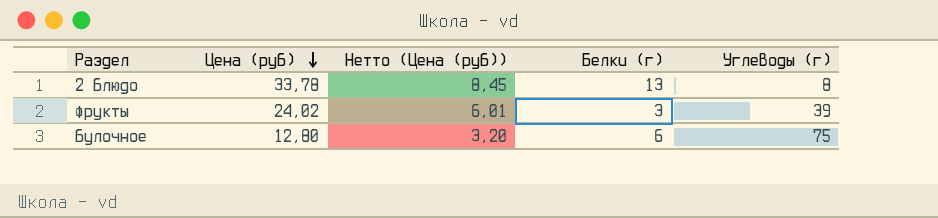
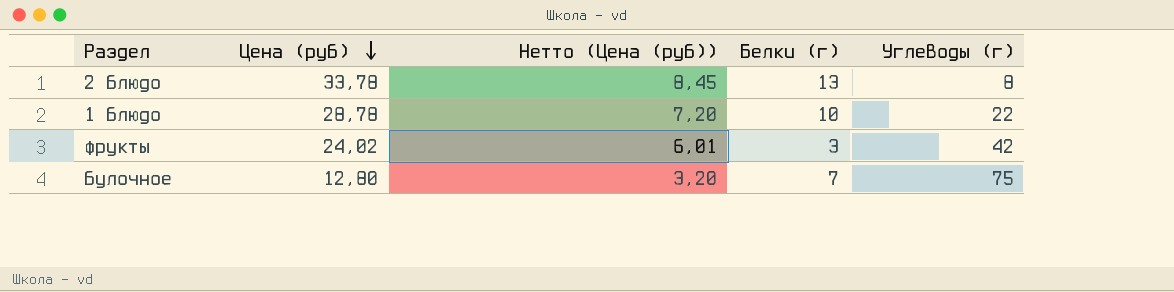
row 1 блюдо: none -> 28,78 | 7,20 | 10 | 22
фрукты | Углеводы (г): 39 -> 42
булочное | Белки (г): 6 -> 7

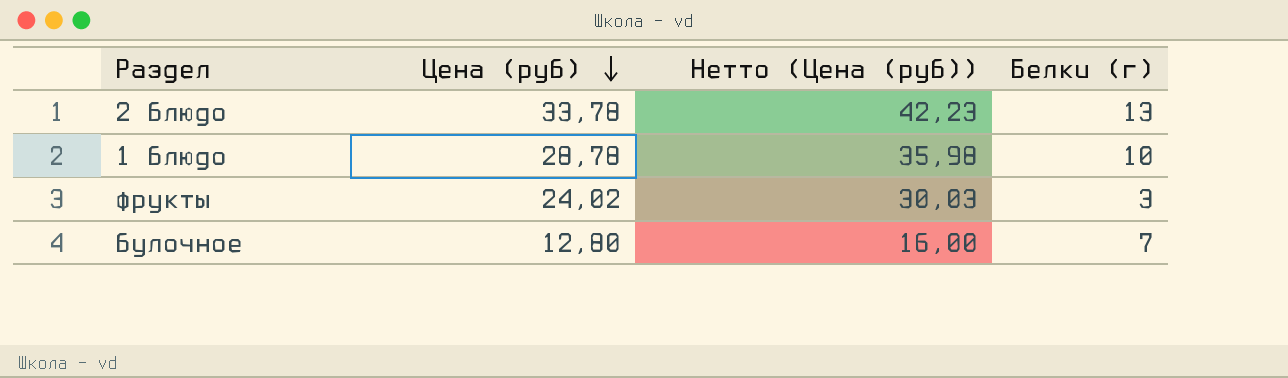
column Углеводы (г) | position: 5 -> none
column Нетто (Цена (руб)) | formula: [Цена (руб)] * 0,25 -> [Цена (руб)] * 1,25

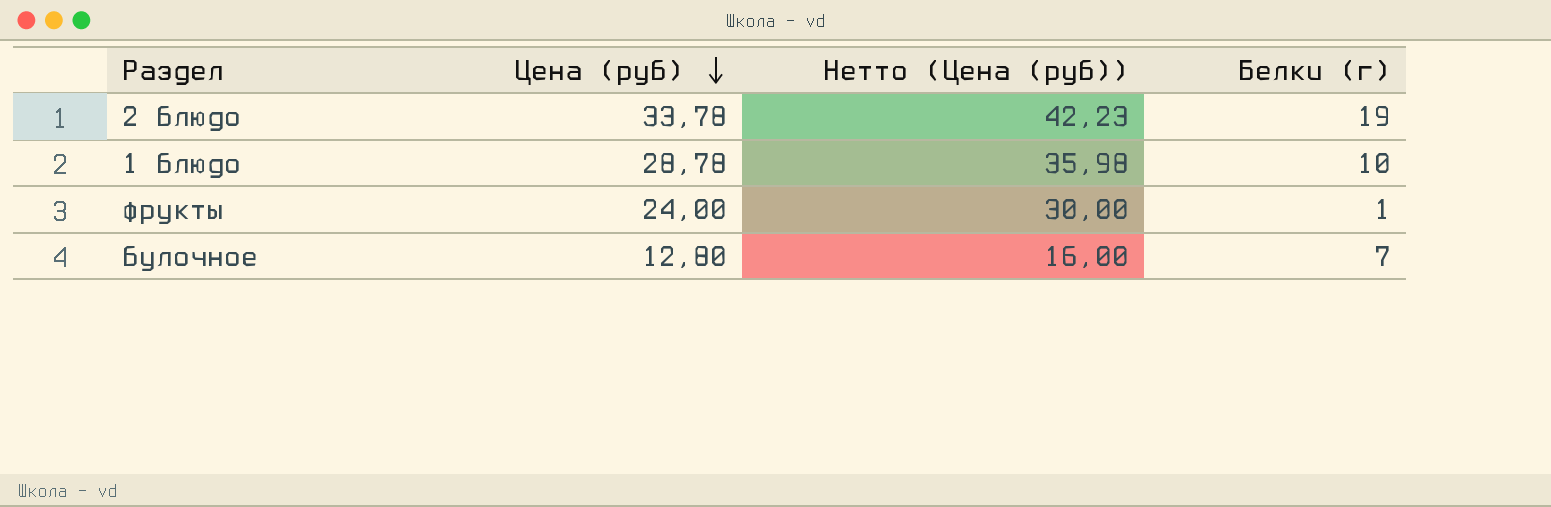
2 блюдо | Белки (г): 13 -> 19
фрукты | Цена (руб): 24,02 -> 24,00
фрукты | Нетто (Цена (руб)): 30,03 -> 30,00
фрукты | Белки (г): 3 -> 1

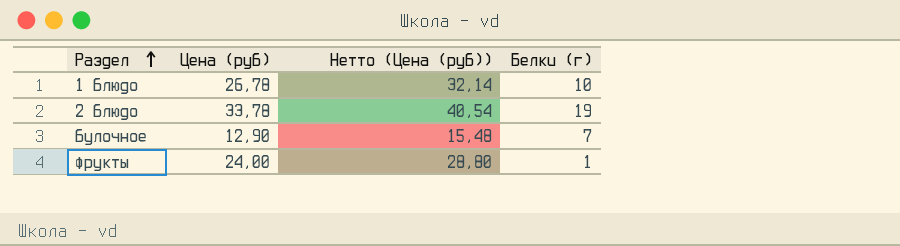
row order: Цена (руб) descending -> Раздел ascending
column Нетто (Цена (руб)) | formula: [Цена (руб)] * 1,25 -> [Цена (руб)] * 1,2
1 блюдо | Цена (руб): 28,78 -> 26,78
булочное | Цена (руб): 12,80 -> 12,90

